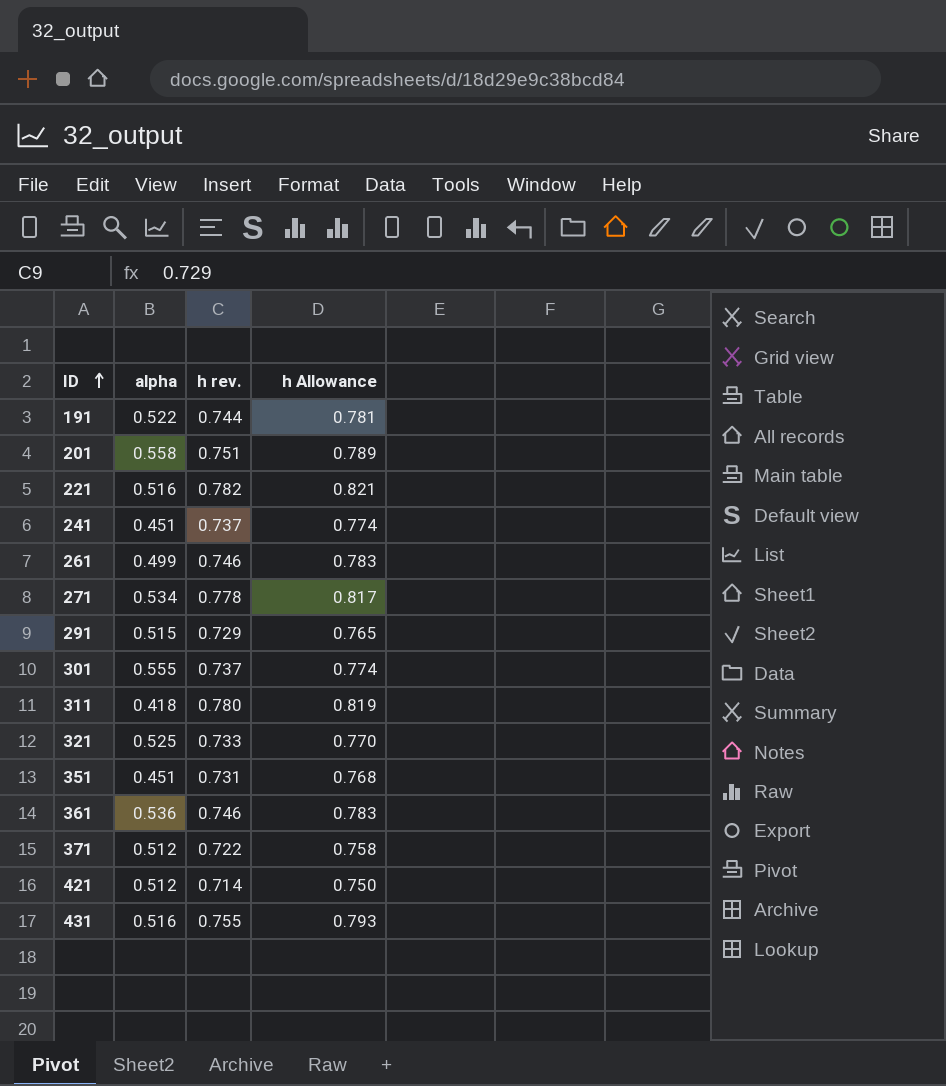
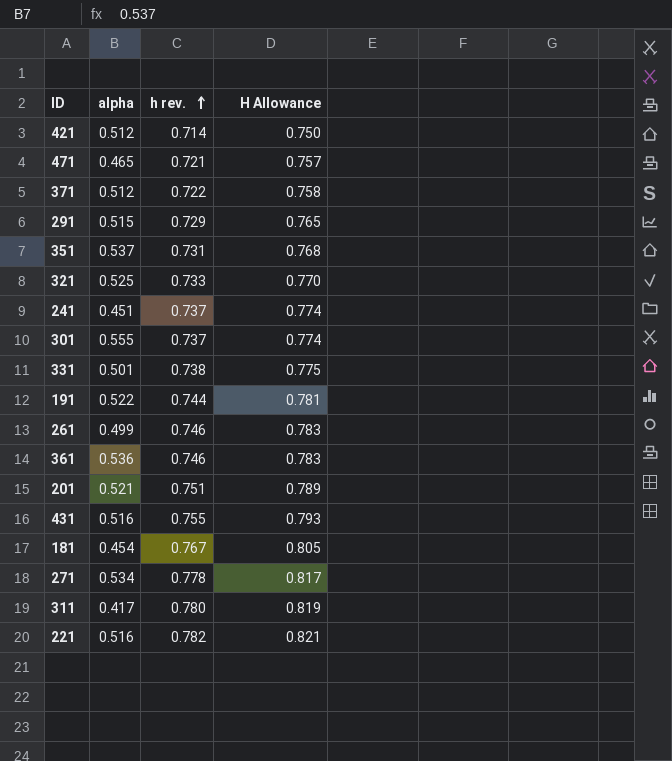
row order: ID ascending -> h rev. ascending
column name: h Allowance -> H Allowance
row 471: none -> 0.465 | 0.721 | 0.757
351 | alpha: 0.451 -> 0.537
row 331: none -> 0.501 | 0.738 | 0.775
201 | alpha: 0.558 -> 0.521
row 181: none -> 0.454 | 0.767 | 0.805
311 | alpha: 0.418 -> 0.417

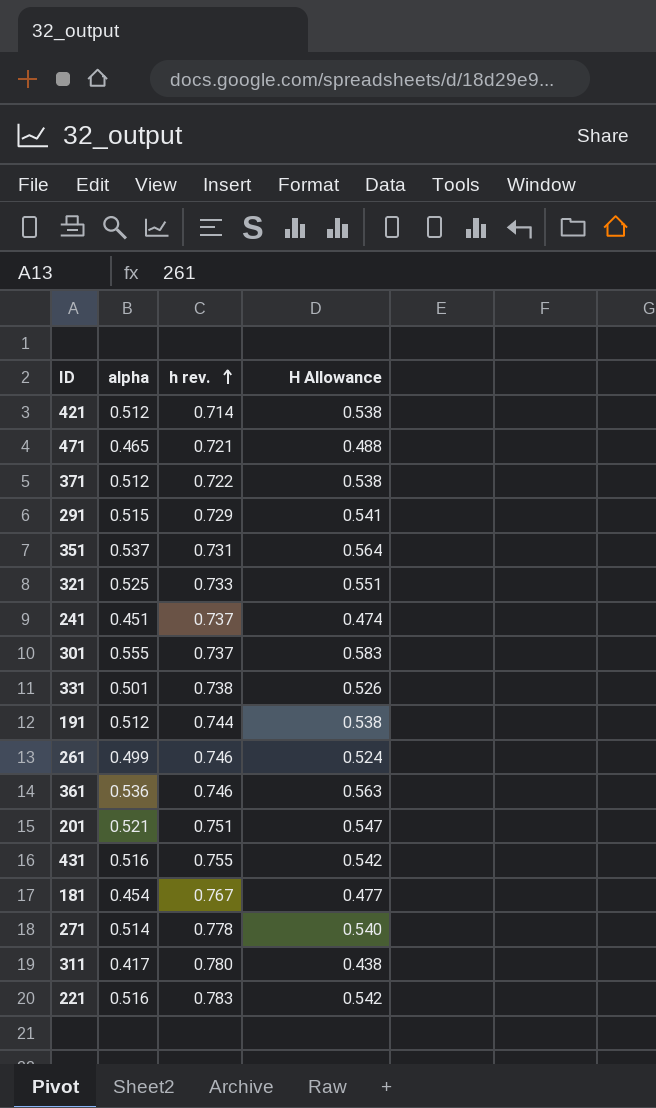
column H Allowance | formula: [h rev.] * 1.05 -> [alpha] * 1.05
191 | alpha: 0.522 -> 0.512
271 | alpha: 0.534 -> 0.514
221 | h rev.: 0.782 -> 0.783

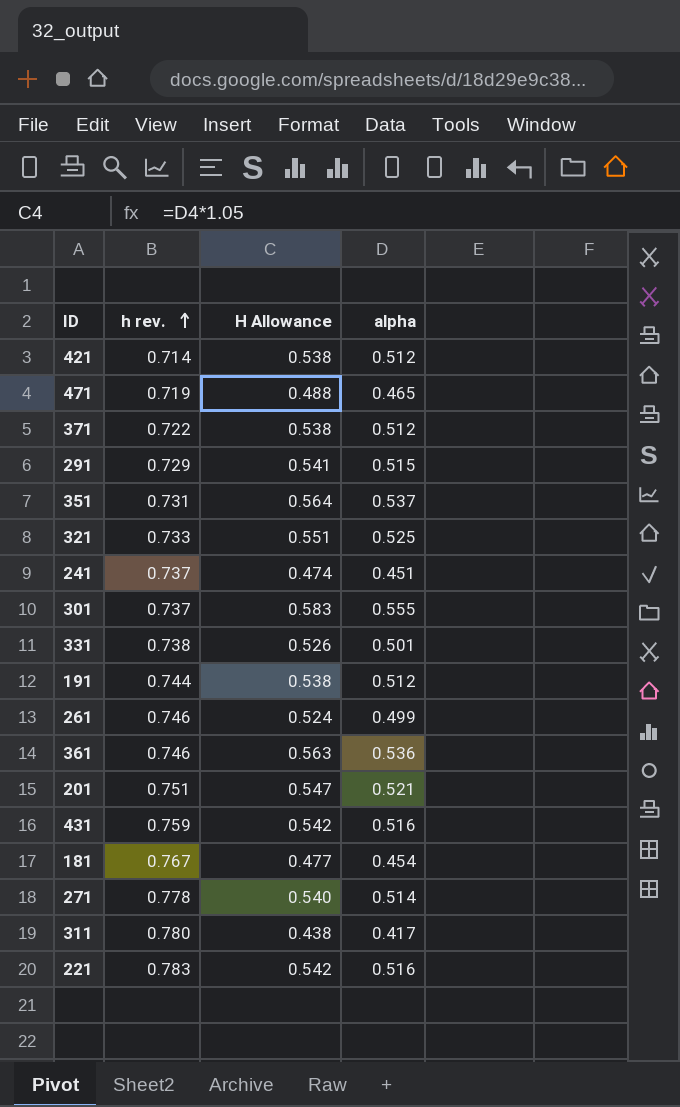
column alpha | position: 2 -> 4
471 | h rev.: 0.721 -> 0.719
431 | h rev.: 0.755 -> 0.759

